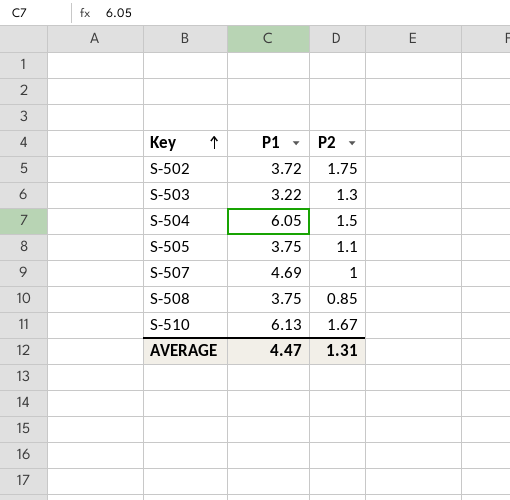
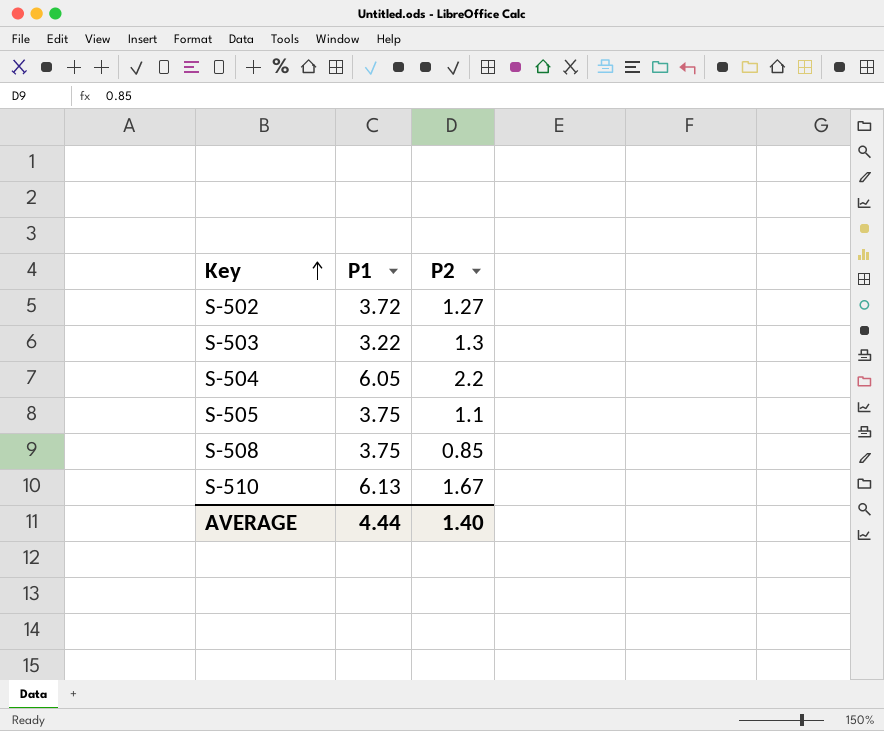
row S-507: 4.69 | 1 -> none
S-502 | P2: 1.75 -> 1.27
S-504 | P2: 1.5 -> 2.2
AVERAGE | P1: 4.47 -> 4.44
AVERAGE | P2: 1.31 -> 1.40

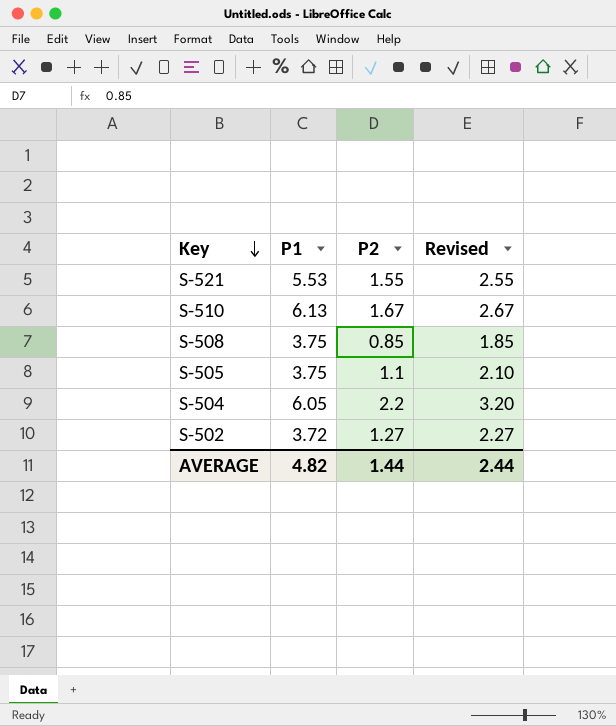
row order: Key ascending -> Key descending
column Revised | formula: none -> [P2] + 1
row S-503: 3.22 | 1.3 -> none
row S-521: none -> 5.53 | 1.55 | 2.55
AVERAGE | P1: 4.44 -> 4.82
AVERAGE | P2: 1.40 -> 1.44

